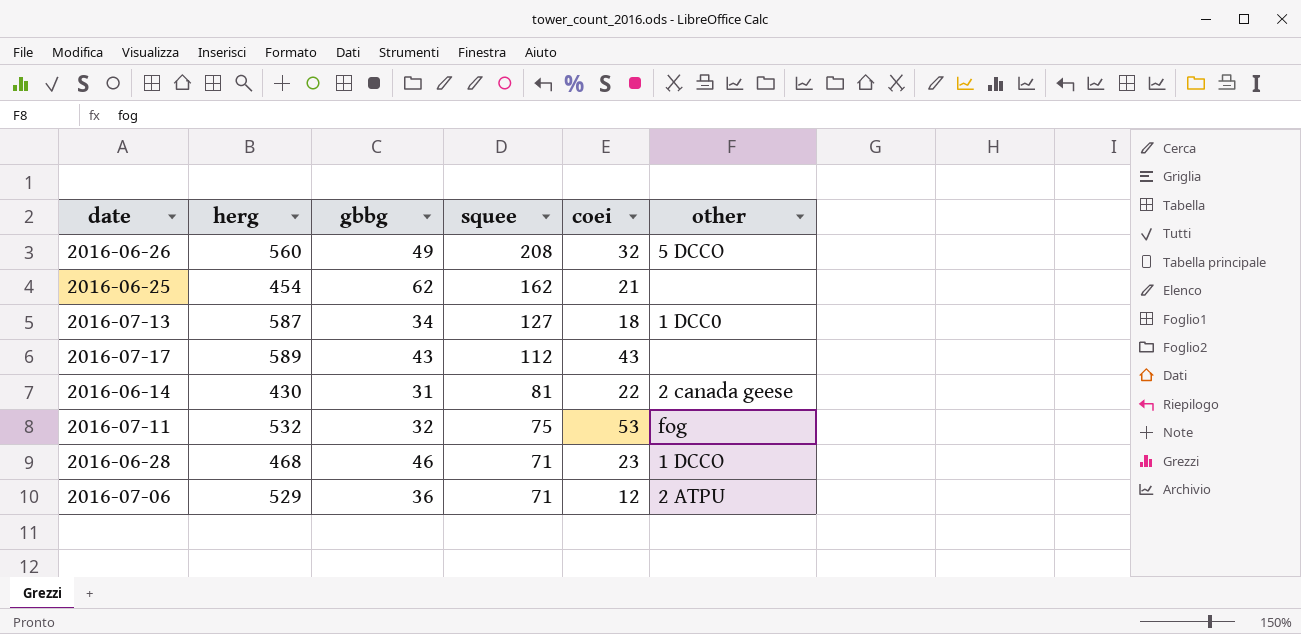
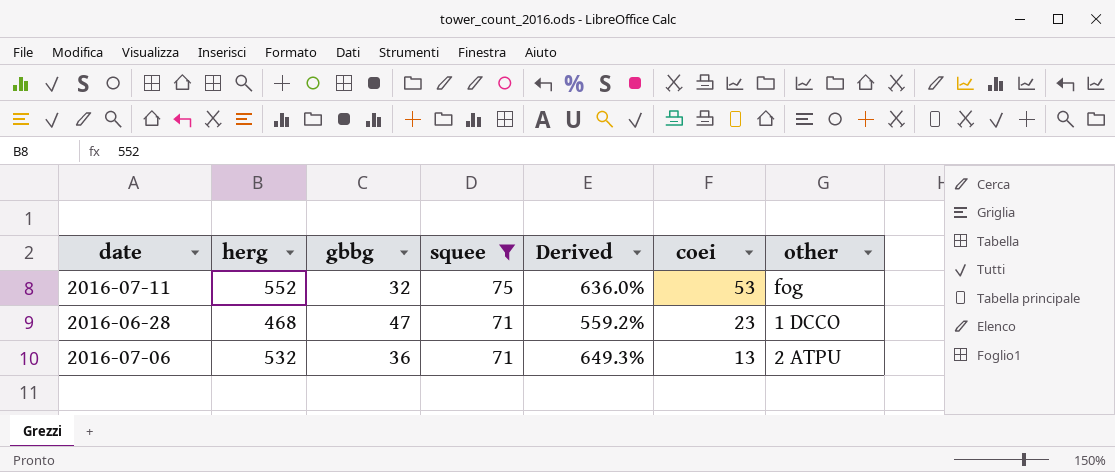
filter: none -> squee <= 75
column Derived | formula: none -> ([herg] - [squee]) / [squee]
2016-07-11 | herg: 532 -> 552
2016-06-28 | gbbg: 46 -> 47
2016-07-06 | herg: 529 -> 532
2016-07-06 | coei: 12 -> 13

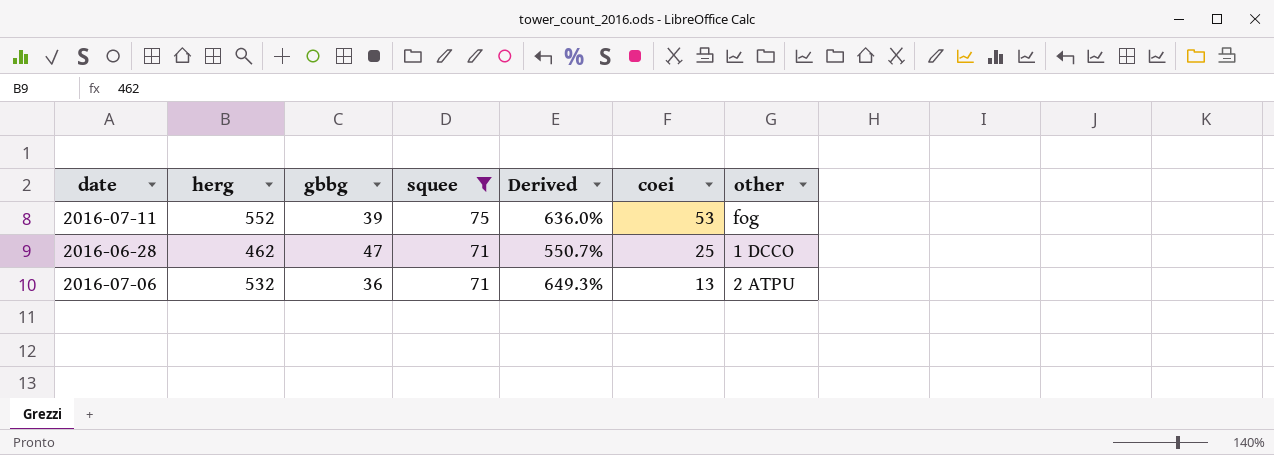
2016-07-11 | gbbg: 32 -> 39
2016-06-28 | herg: 468 -> 462
2016-06-28 | Derived: 559.2% -> 550.7%
2016-06-28 | coei: 23 -> 25

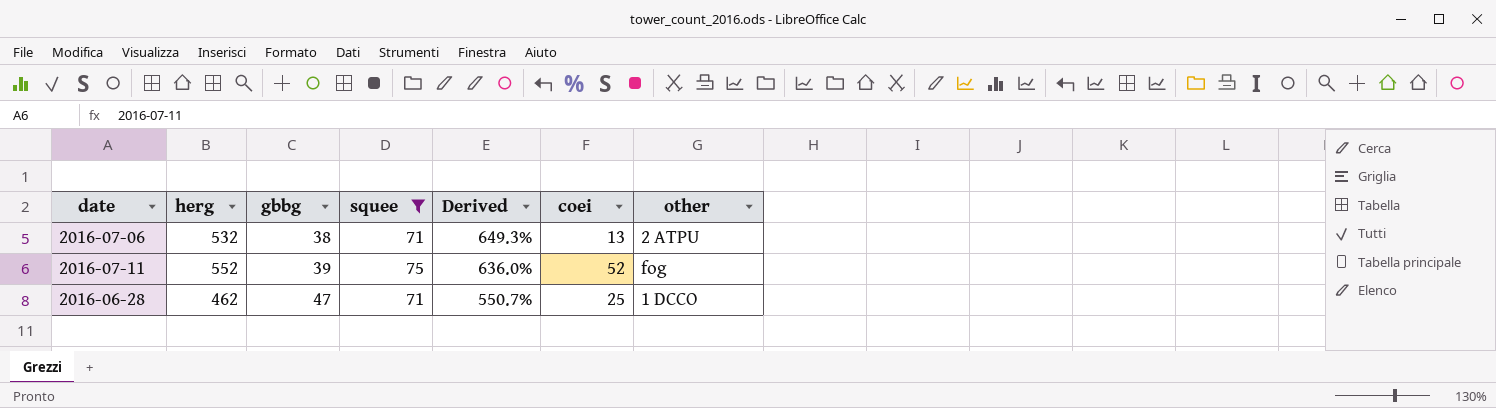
row order: squee descending -> gbbg ascending
2016-07-06 | gbbg: 36 -> 38
2016-07-11 | coei: 53 -> 52

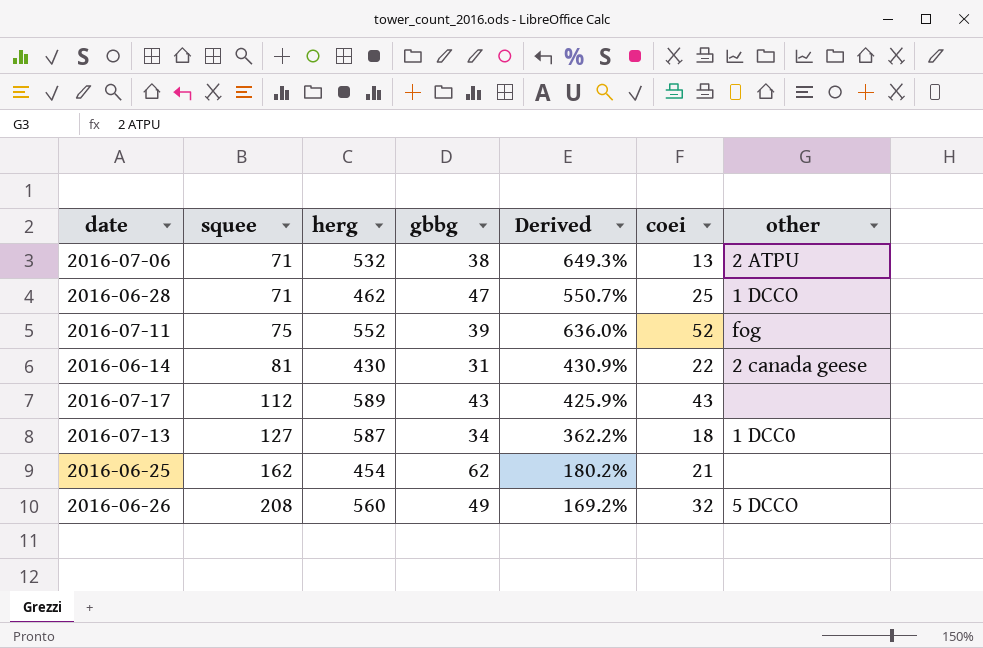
filter: squee <= 75 -> none
row order: gbbg ascending -> squee ascending
column squee | position: 4 -> 2

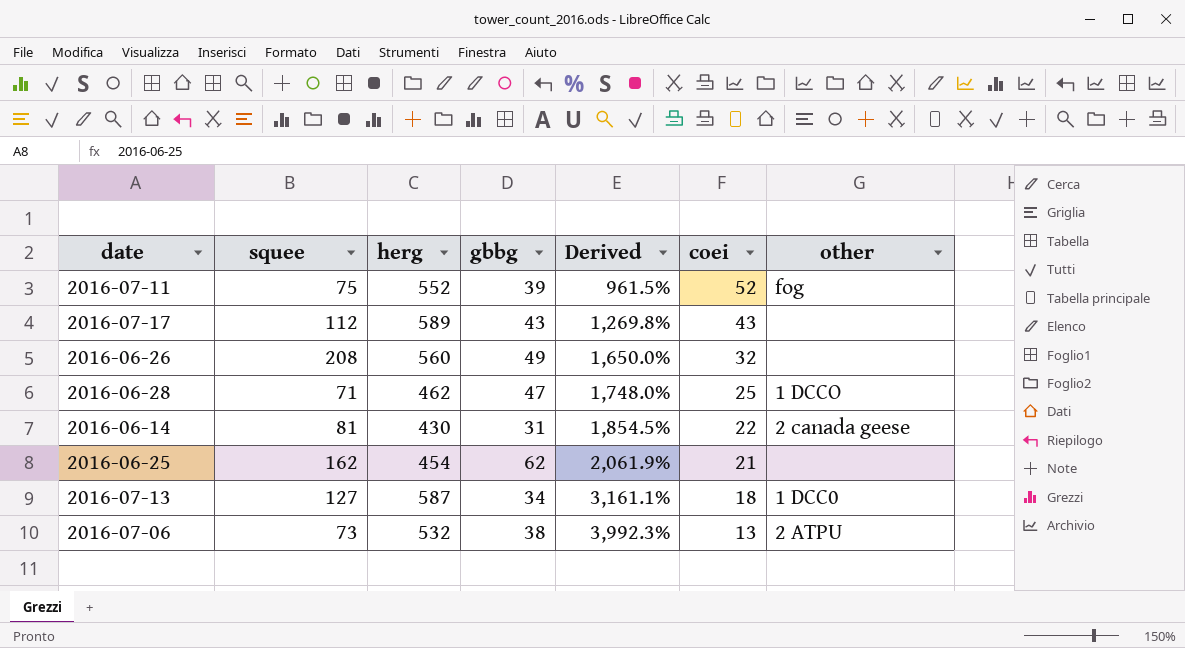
row order: squee ascending -> Derived ascending
column Derived | formula: ([herg] - [squee]) / [squee] -> ([herg] - [coei]) / [coei]
2016-06-26 | other: 5 DCCO -> none
2016-07-06 | squee: 71 -> 73

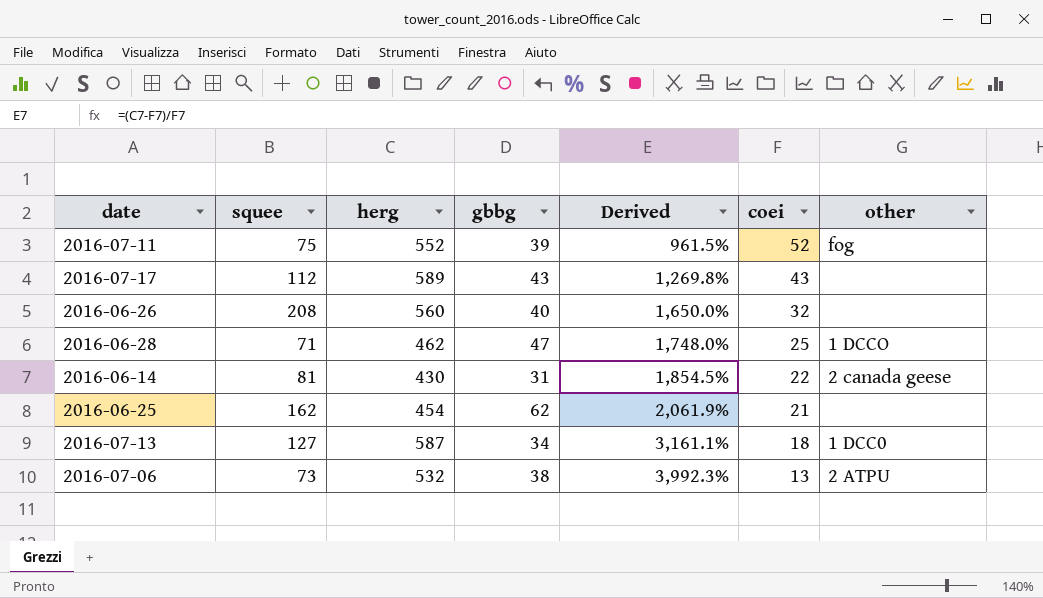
2016-06-26 | gbbg: 49 -> 40

